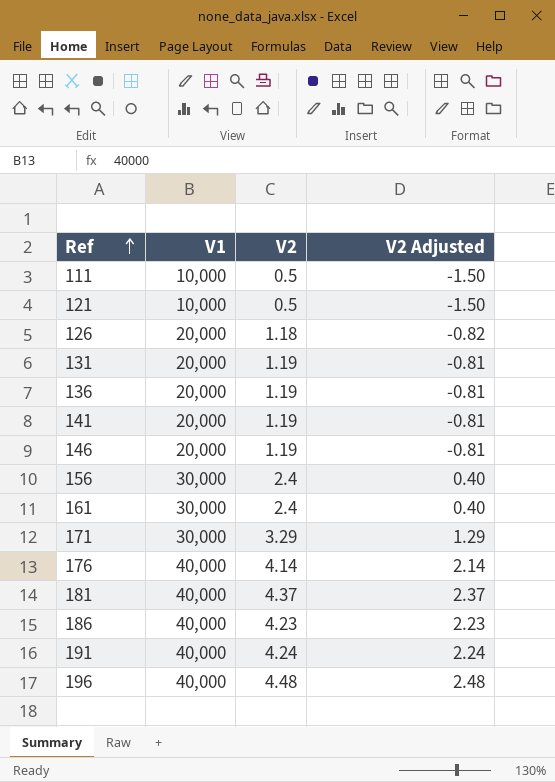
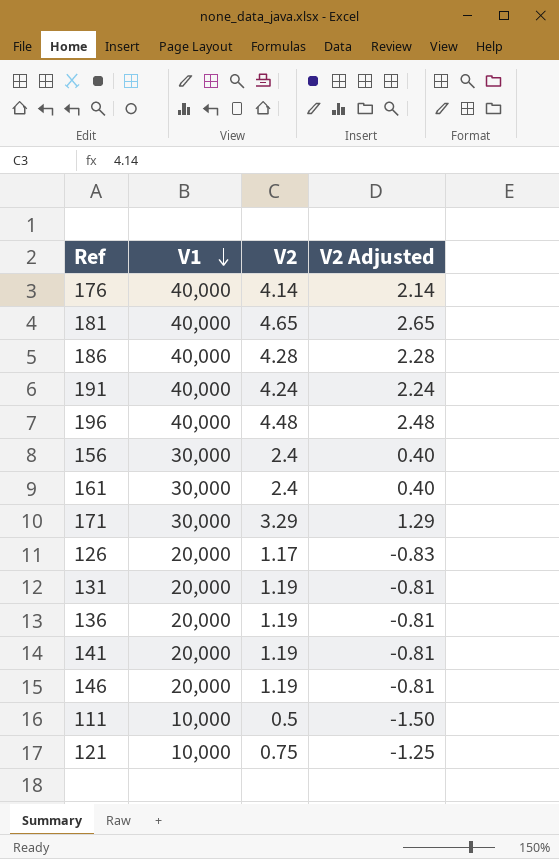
row order: Ref ascending -> V1 descending
181 | V2: 4.37 -> 4.65
181 | V2 Adjusted: 2.37 -> 2.65
186 | V2: 4.23 -> 4.28
186 | V2 Adjusted: 2.23 -> 2.28
126 | V2: 1.18 -> 1.17
126 | V2 Adjusted: -0.82 -> -0.83
121 | V2: 0.5 -> 0.75
121 | V2 Adjusted: -1.50 -> -1.25

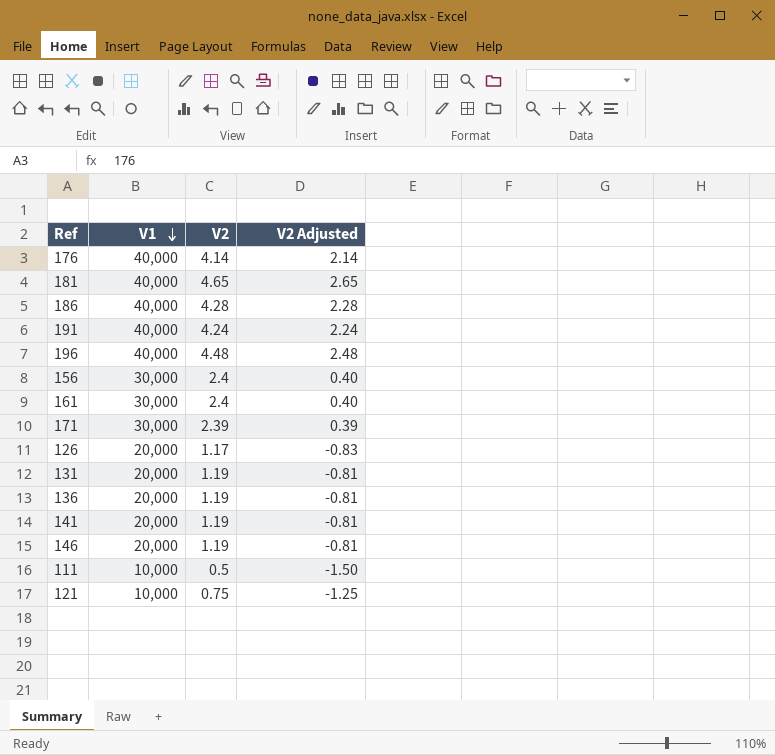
171 | V2: 3.29 -> 2.39
171 | V2 Adjusted: 1.29 -> 0.39

